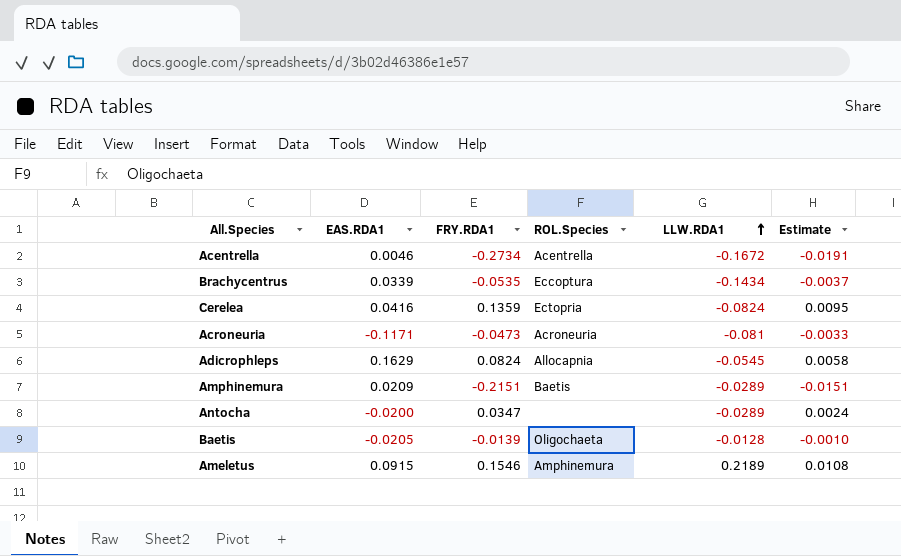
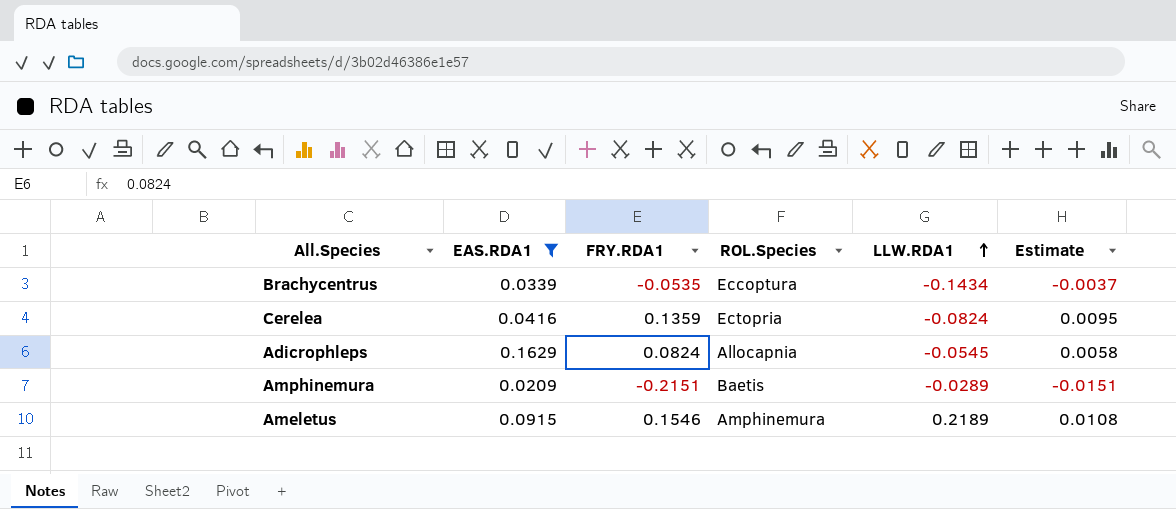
filter: none -> EAS.RDA1 >= 0.0209

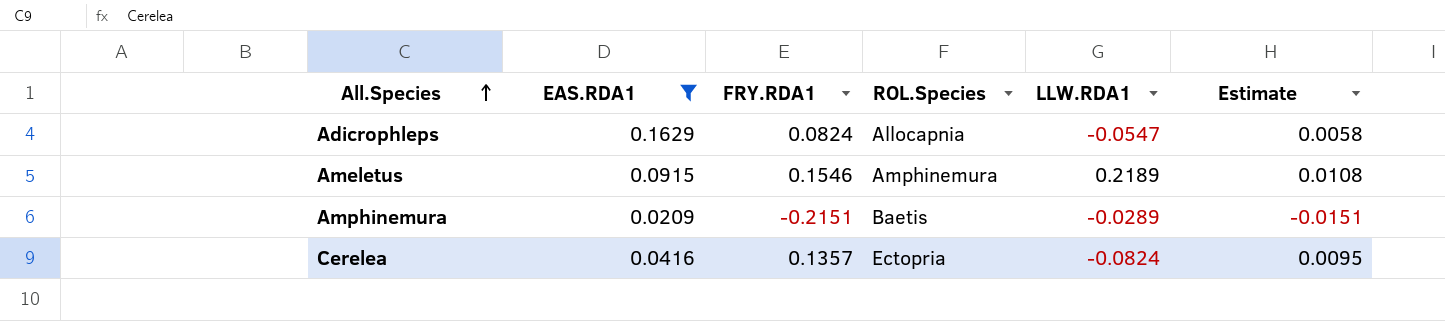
row order: LLW.RDA1 ascending -> All.Species ascending
row Brachycentrus: 0.0339 | -0.0535 | Eccoptura | -0.1434 | -0.0037 -> none
Adicrophleps | LLW.RDA1: -0.0545 -> -0.0547
Cerelea | FRY.RDA1: 0.1359 -> 0.1357

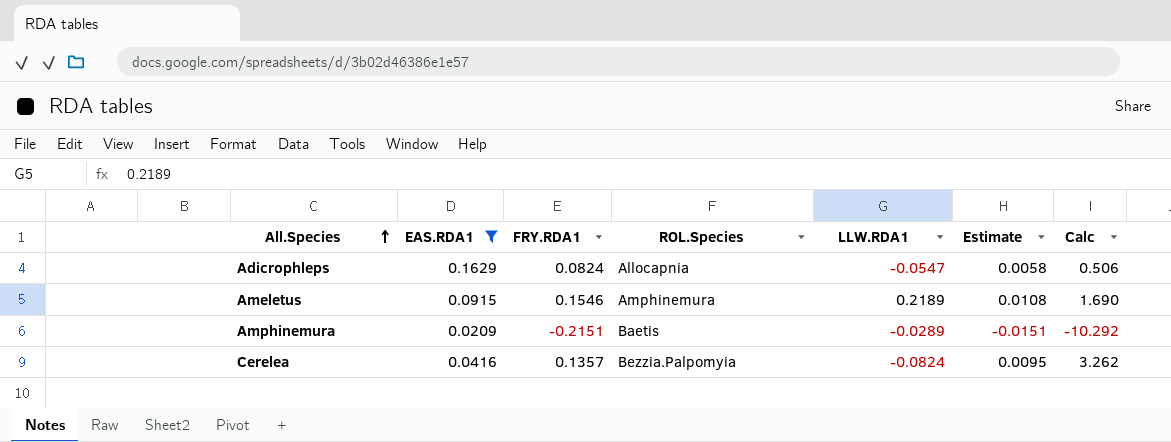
column Calc | formula: none -> [FRY.RDA1] / [EAS.RDA1]
Cerelea | ROL.Species: Ectopria -> Bezzia.Palpomyia

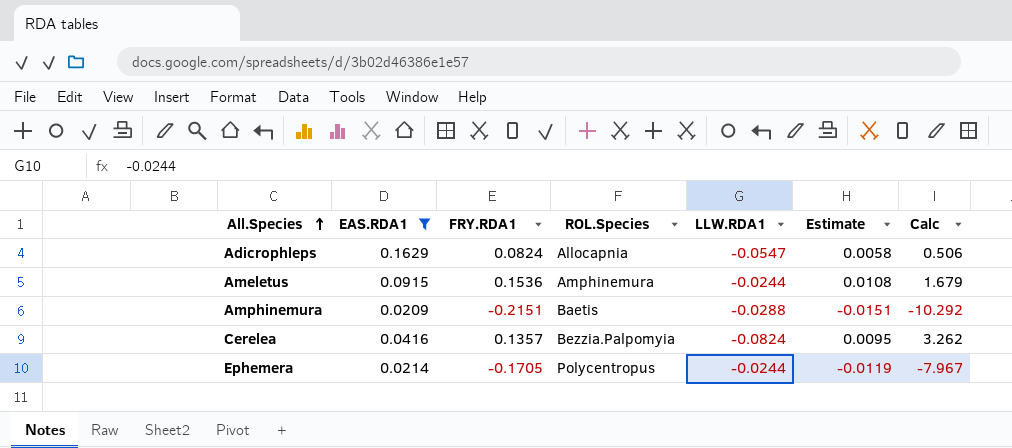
Ameletus | FRY.RDA1: 0.1546 -> 0.1536
Ameletus | LLW.RDA1: 0.2189 -> -0.0244
Ameletus | Calc: 1.690 -> 1.679
Amphinemura | LLW.RDA1: -0.0289 -> -0.0288
row Ephemera: none -> 0.0214 | -0.1705 | Polycentropus | -0.0244 | -0.0119 | -7.967

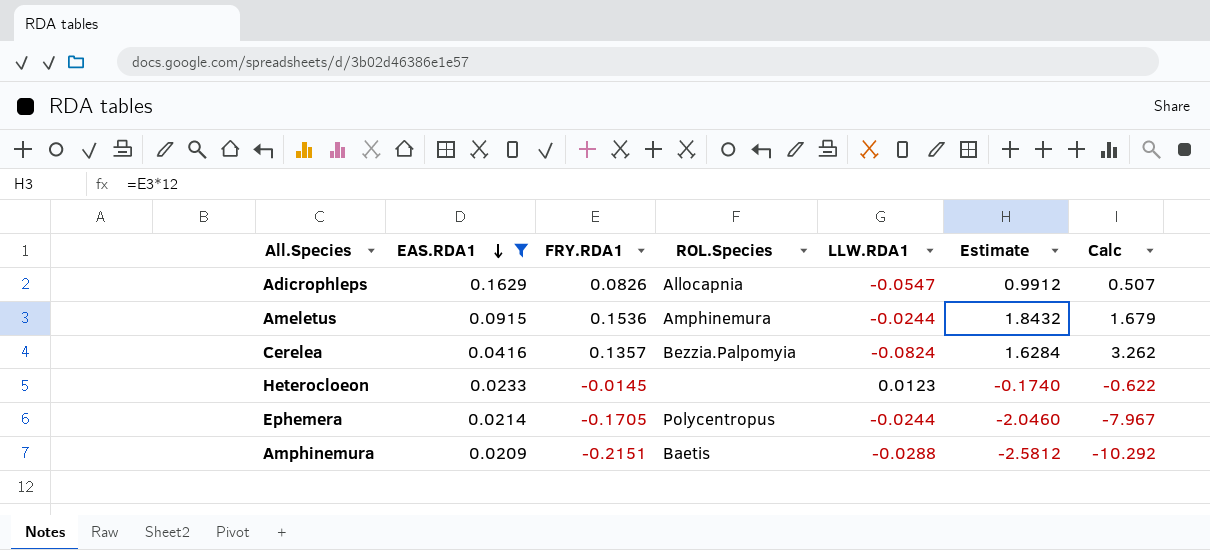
row order: All.Species ascending -> EAS.RDA1 descending
column Estimate | formula: [FRY.RDA1] * 0.07 -> [FRY.RDA1] * 12
Adicrophleps | FRY.RDA1: 0.0824 -> 0.0826
Adicrophleps | Calc: 0.506 -> 0.507
row Heterocloeon: none -> 0.0233 | -0.0145 | none | 0.0123 | -0.1740 | -0.622

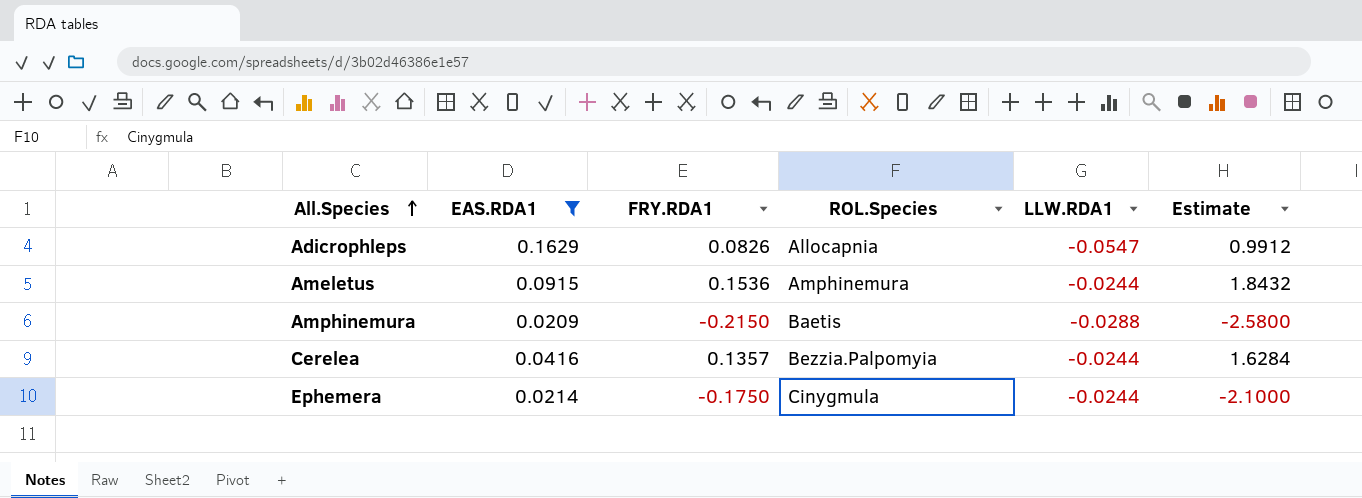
row order: EAS.RDA1 descending -> All.Species ascending
column Calc | formula: [FRY.RDA1] / [EAS.RDA1] -> none
row Heterocloeon: 0.0233 | -0.0145 | none | 0.0123 | -0.1740 | -0.622 -> none
Amphinemura | FRY.RDA1: -0.2151 -> -0.2150
Amphinemura | Estimate: -2.5812 -> -2.5800
Cerelea | LLW.RDA1: -0.0824 -> -0.0244
Ephemera | FRY.RDA1: -0.1705 -> -0.1750
Ephemera | ROL.Species: Polycentropus -> Cinygmula
Ephemera | Estimate: -2.0460 -> -2.1000

